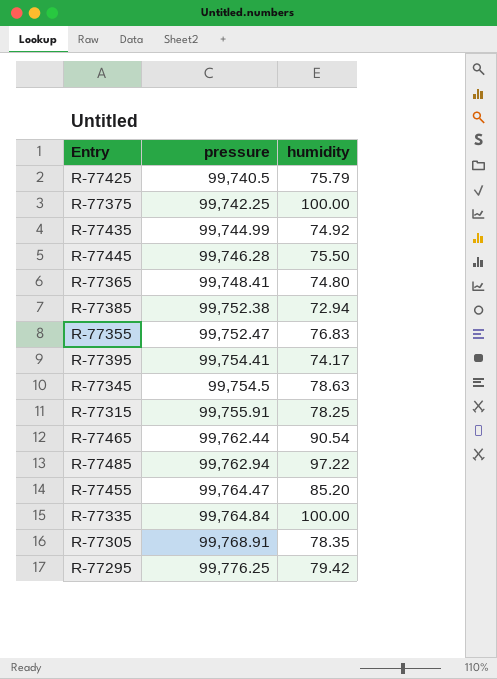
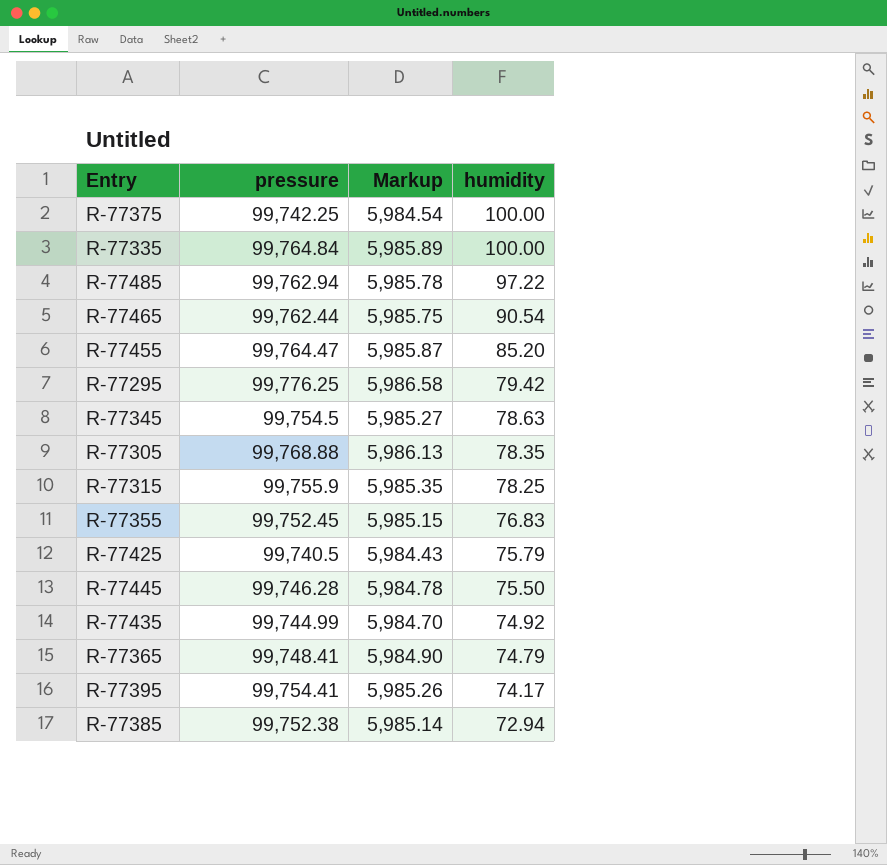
row order: pressure ascending -> humidity descending
column Markup | formula: none -> [pressure] * 0.06
R-77305 | pressure: 99,768.91 -> 99,768.88
R-77315 | pressure: 99,755.91 -> 99,755.9
R-77355 | pressure: 99,752.47 -> 99,752.45
R-77365 | humidity: 74.80 -> 74.79

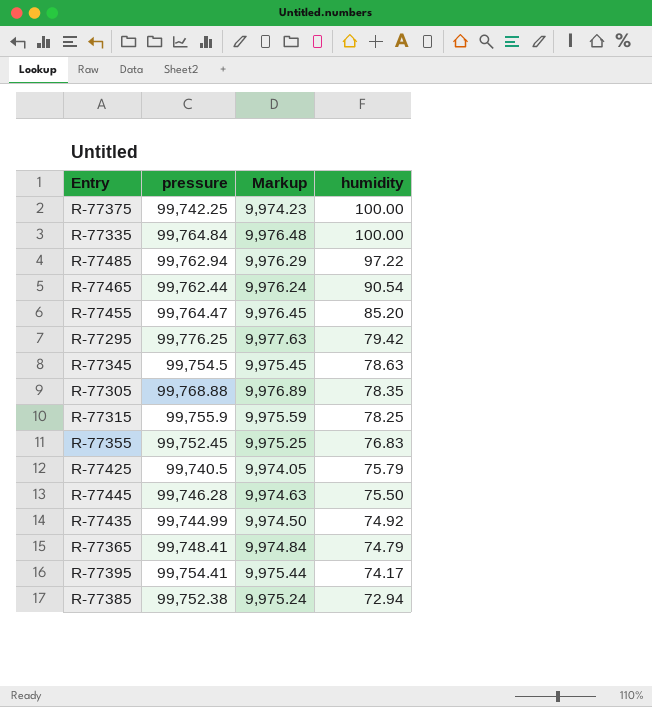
column Markup | formula: [pressure] * 0.06 -> [pressure] * 0.1

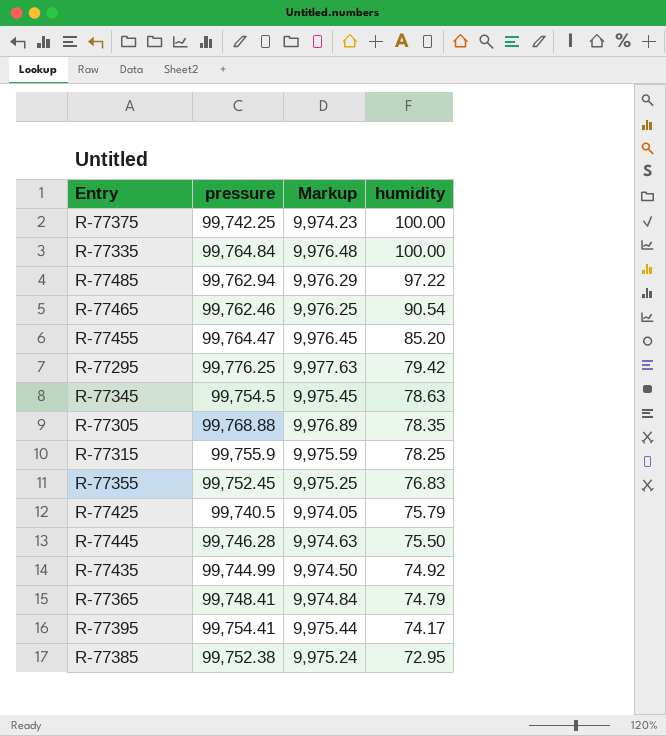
R-77465 | pressure: 99,762.44 -> 99,762.46
R-77465 | Markup: 9,976.24 -> 9,976.25
R-77385 | humidity: 72.94 -> 72.95

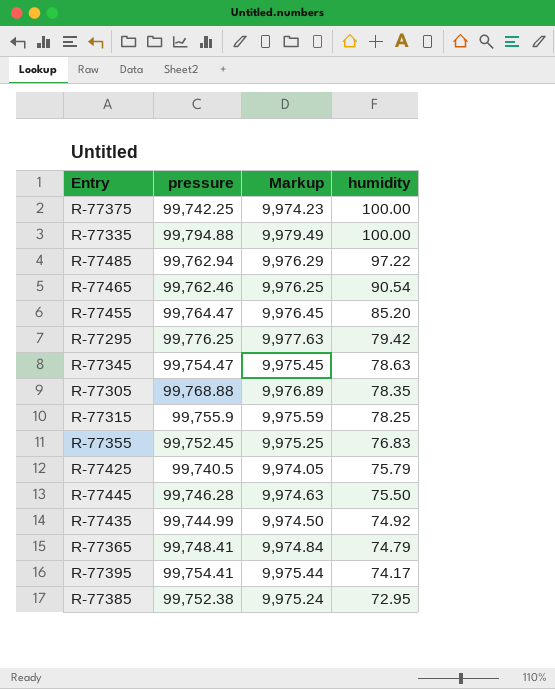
R-77335 | pressure: 99,764.84 -> 99,794.88
R-77335 | Markup: 9,976.48 -> 9,979.49
R-77345 | pressure: 99,754.5 -> 99,754.47

